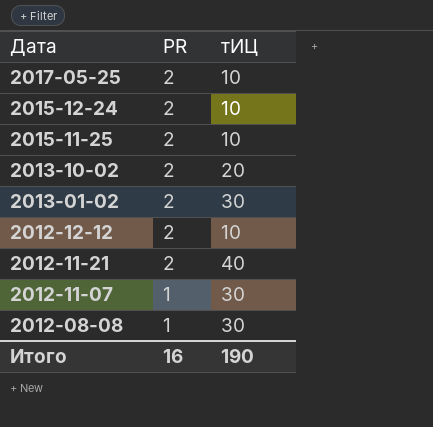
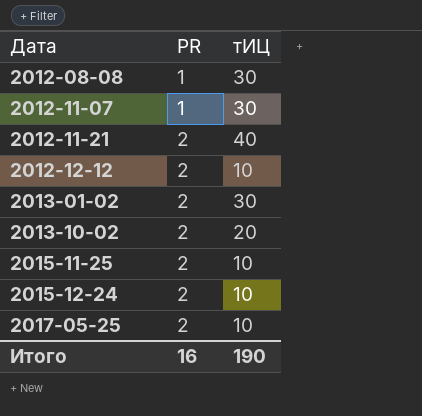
row order: Дата descending -> Дата ascending

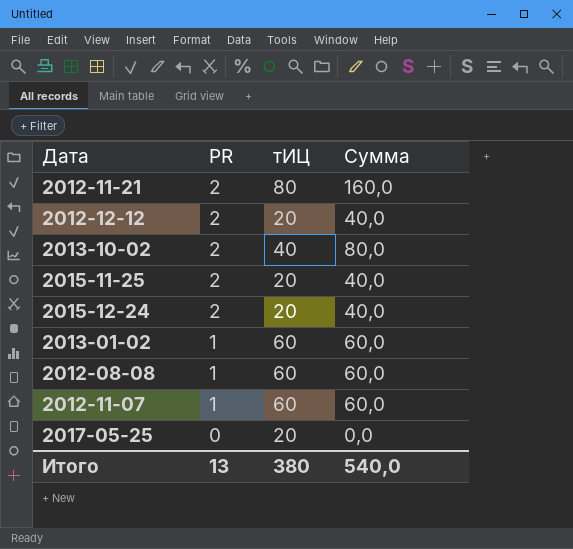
row order: Дата ascending -> PR descending
column Сумма | formula: none -> [PR] * [тИЦ]
2012-11-21 | тИЦ: 40 -> 80
2012-12-12 | тИЦ: 10 -> 20
2013-10-02 | тИЦ: 20 -> 40
2015-11-25 | тИЦ: 10 -> 20
2015-12-24 | тИЦ: 10 -> 20
2013-01-02 | PR: 2 -> 1
2013-01-02 | тИЦ: 30 -> 60
2012-08-08 | тИЦ: 30 -> 60
2012-11-07 | тИЦ: 30 -> 60
2017-05-25 | PR: 2 -> 0
2017-05-25 | тИЦ: 10 -> 20
Итого | PR: 16 -> 13
Итого | тИЦ: 190 -> 380

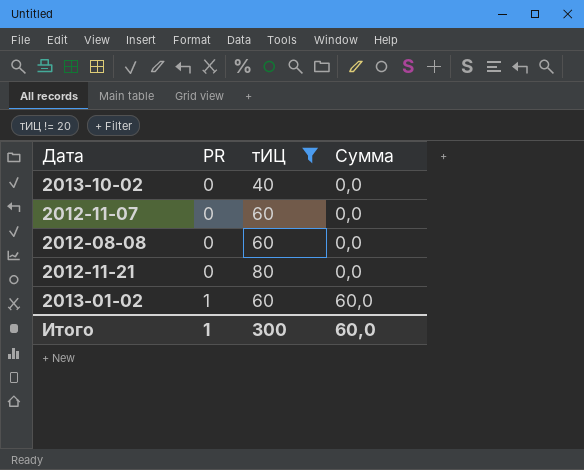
filter: none -> тИЦ != 20
row order: PR descending -> PR ascending
2013-10-02 | PR: 2 -> 0
2013-10-02 | Сумма: 80,0 -> 0,0
2012-11-07 | PR: 1 -> 0
2012-11-07 | Сумма: 60,0 -> 0,0
2012-08-08 | PR: 1 -> 0
2012-08-08 | Сумма: 60,0 -> 0,0
2012-11-21 | PR: 2 -> 0
2012-11-21 | Сумма: 160,0 -> 0,0
Итого | PR: 13 -> 1
Итого | тИЦ: 380 -> 300
Итого | Сумма: 540,0 -> 60,0

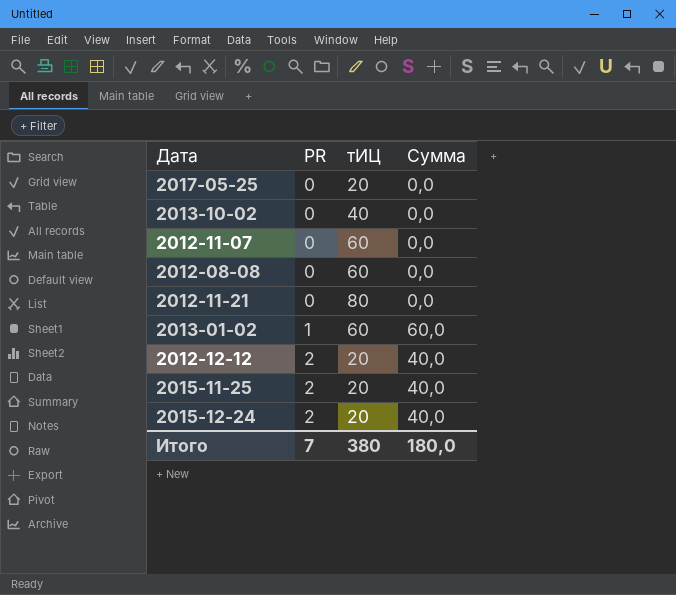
filter: тИЦ != 20 -> none
Итого | PR: 1 -> 7
Итого | тИЦ: 300 -> 380
Итого | Сумма: 60,0 -> 180,0

